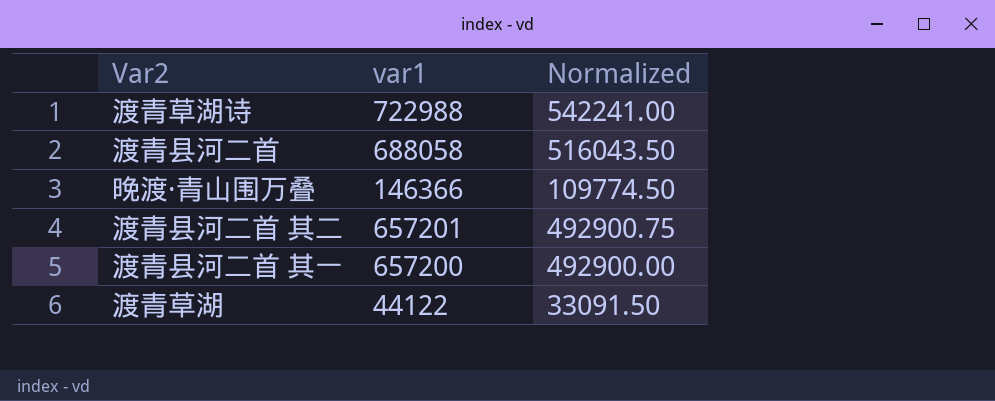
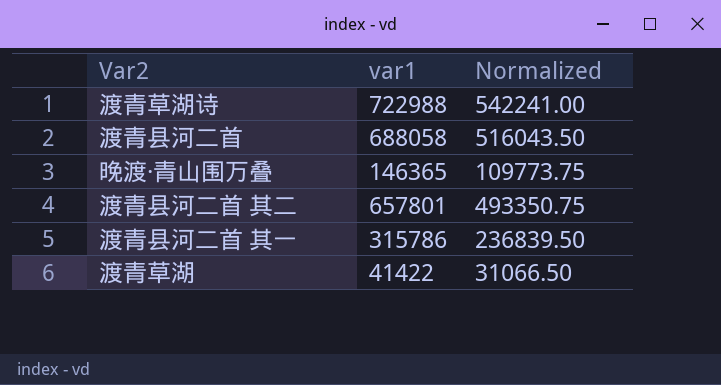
晚渡·青山围万叠 | var1: 146366 -> 146365
晚渡·青山围万叠 | Normalized: 109774.50 -> 109773.75
渡青县河二首 其二 | var1: 657201 -> 657801
渡青县河二首 其二 | Normalized: 492900.75 -> 493350.75
渡青县河二首 其一 | var1: 657200 -> 315786
渡青县河二首 其一 | Normalized: 492900.00 -> 236839.50
渡青草湖 | var1: 44122 -> 41422
渡青草湖 | Normalized: 33091.50 -> 31066.50

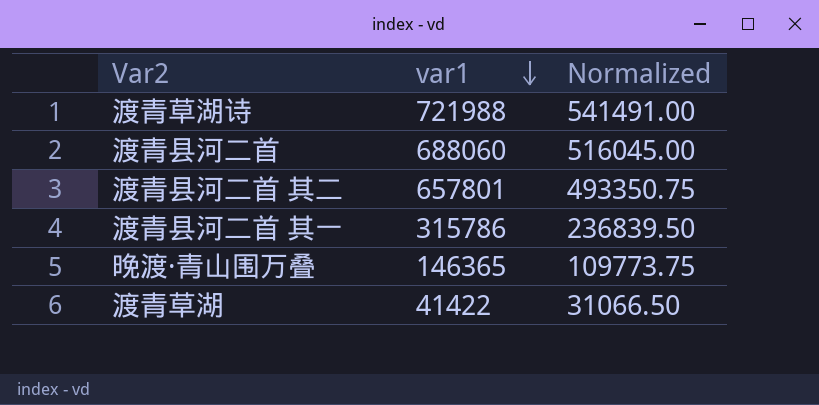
row order: none -> var1 descending
渡青草湖诗 | var1: 722988 -> 721988
渡青草湖诗 | Normalized: 542241.00 -> 541491.00
渡青县河二首 | var1: 688058 -> 688060
渡青县河二首 | Normalized: 516043.50 -> 516045.00

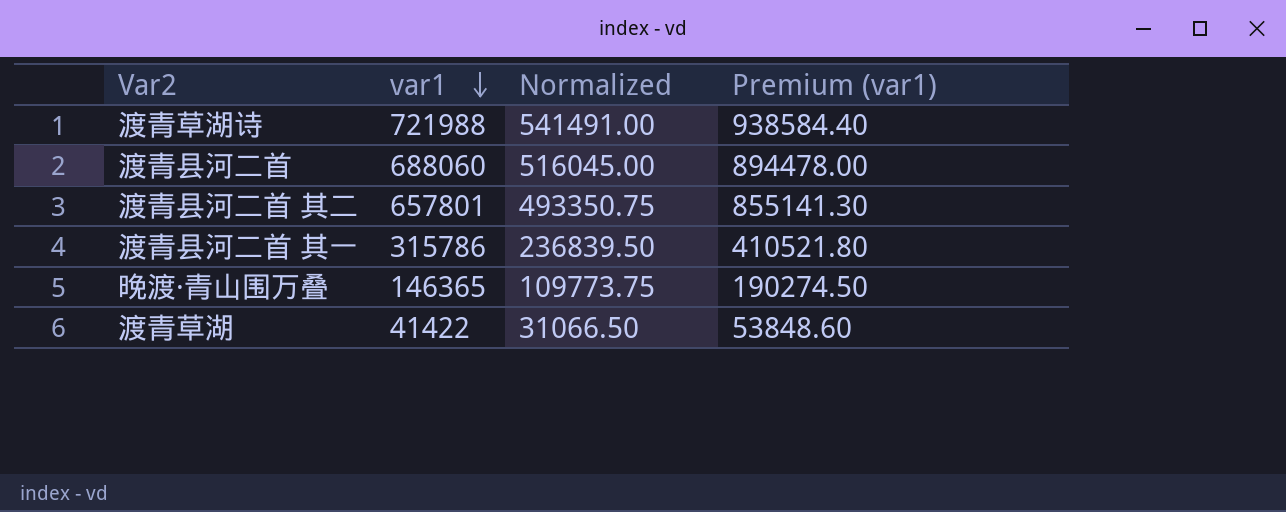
column Premium (var1) | formula: none -> [var1] * 1.3

